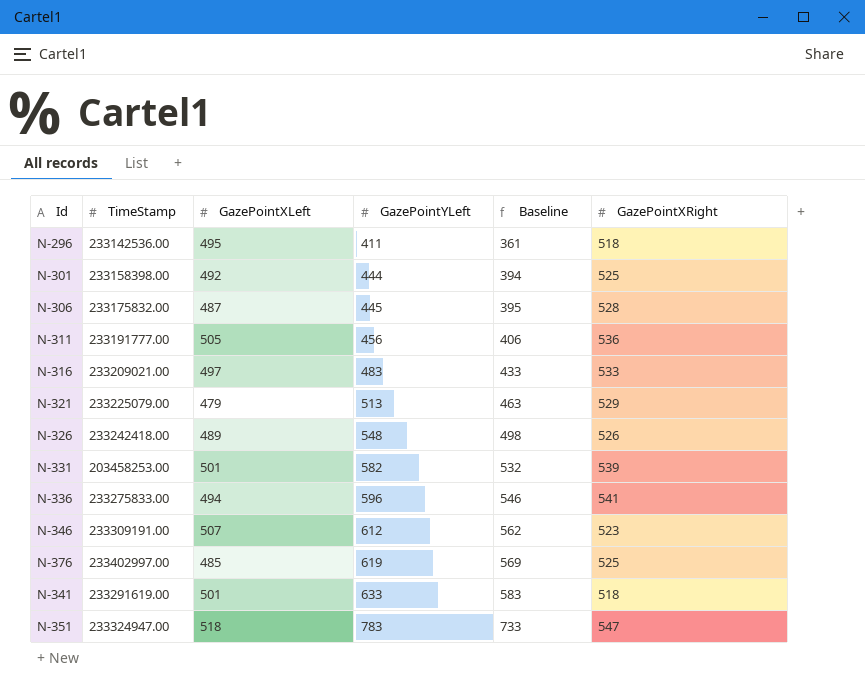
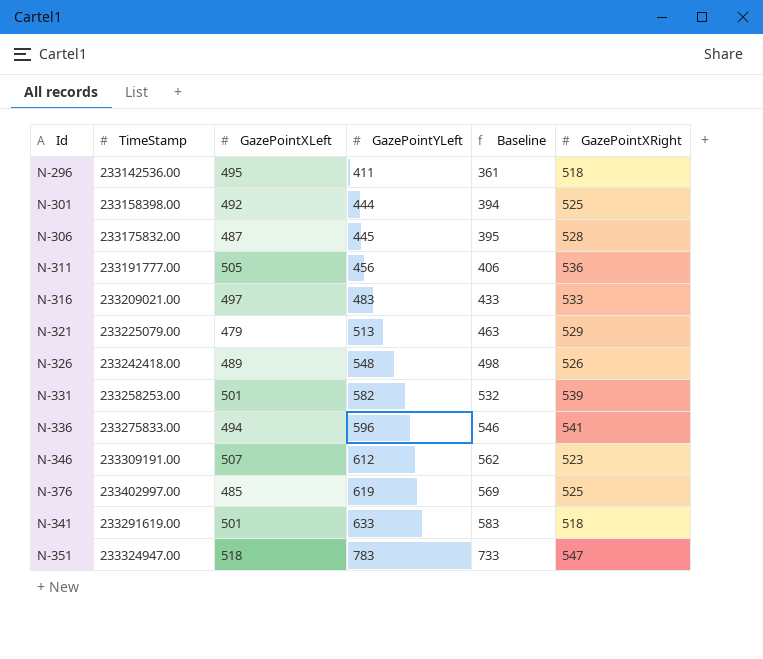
N-331 | TimeStamp: 203458253.00 -> 233258253.00

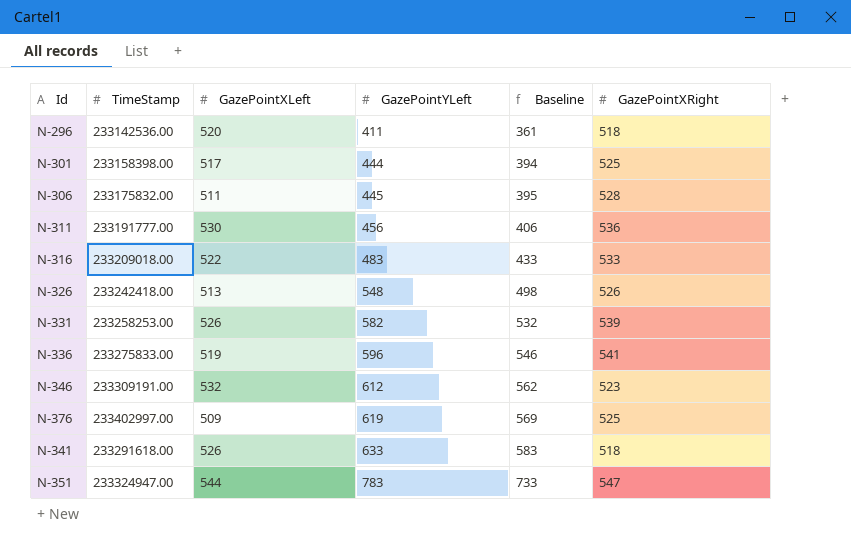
row N-321: 233225079.00 | 479 | 513 | 463 | 529 -> none
N-296 | GazePointXLeft: 495 -> 520
N-301 | GazePointXLeft: 492 -> 517
N-306 | GazePointXLeft: 487 -> 511
N-311 | GazePointXLeft: 505 -> 530
N-316 | TimeStamp: 233209021.00 -> 233209018.00
N-316 | GazePointXLeft: 497 -> 522
N-326 | GazePointXLeft: 489 -> 513
N-331 | GazePointXLeft: 501 -> 526
N-336 | GazePointXLeft: 494 -> 519
N-346 | GazePointXLeft: 507 -> 532
N-376 | GazePointXLeft: 485 -> 509
N-341 | TimeStamp: 233291619.00 -> 233291618.00
N-341 | GazePointXLeft: 501 -> 526
N-351 | GazePointXLeft: 518 -> 544

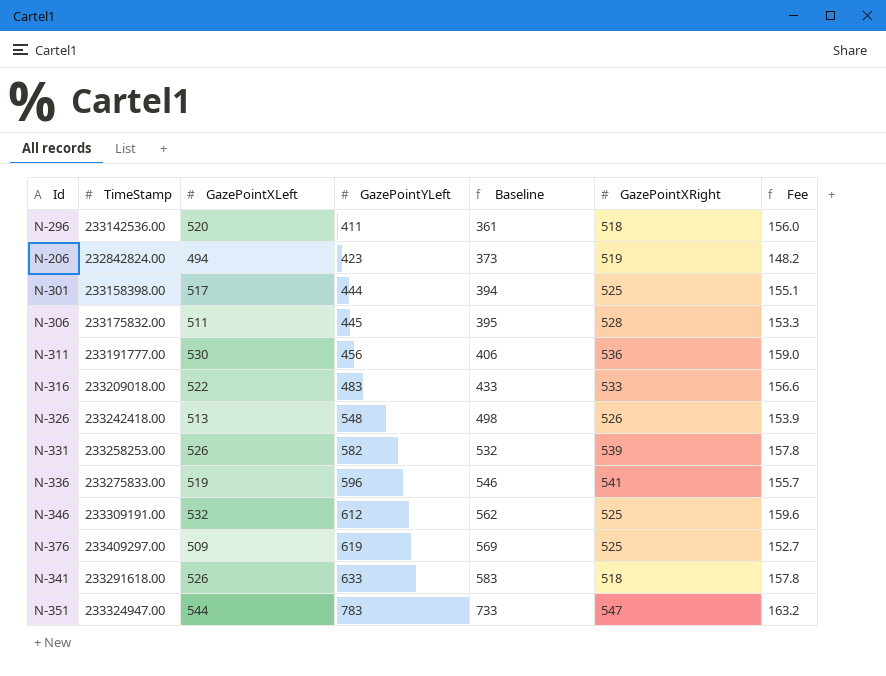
column Fee | formula: none -> [GazePointXLeft] * 0.3
row N-206: none -> 232842824.00 | 494 | 423 | 373 | 519 | 148.2
N-346 | GazePointXRight: 523 -> 525
N-376 | TimeStamp: 233402997.00 -> 233409297.00

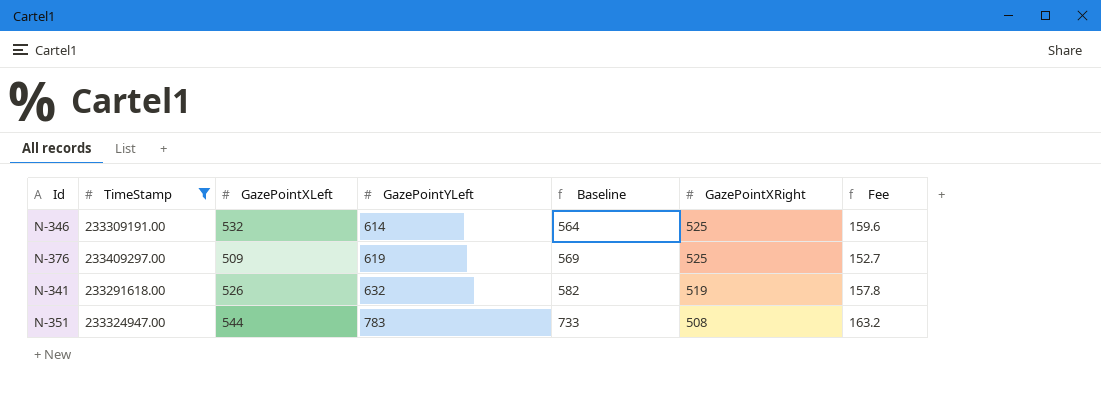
filter: none -> TimeStamp >= 233291618.00
N-346 | GazePointYLeft: 612 -> 614
N-346 | Baseline: 562 -> 564
N-341 | GazePointYLeft: 633 -> 632
N-341 | Baseline: 583 -> 582
N-341 | GazePointXRight: 518 -> 519
N-351 | GazePointXRight: 547 -> 508

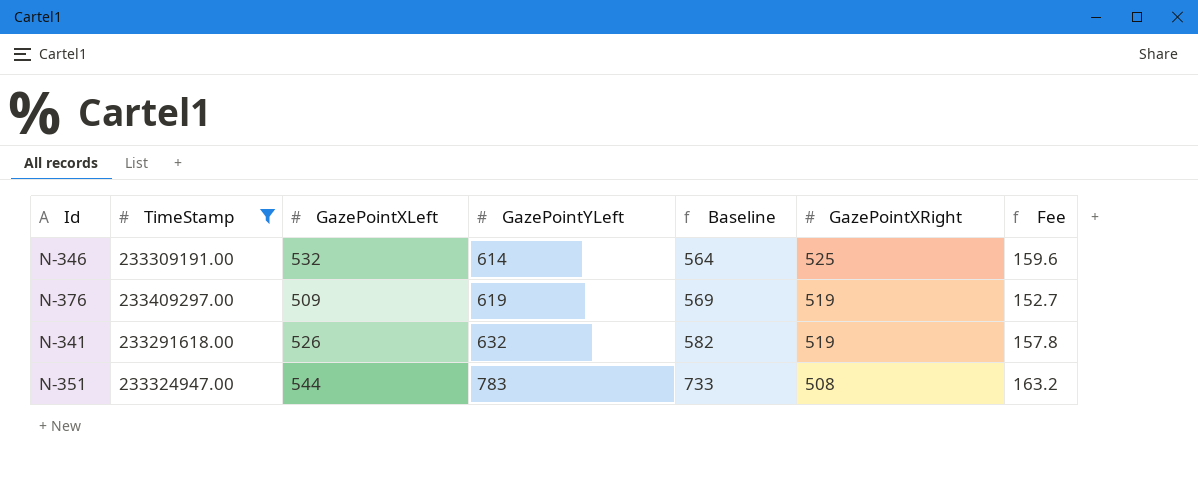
N-376 | GazePointXRight: 525 -> 519

